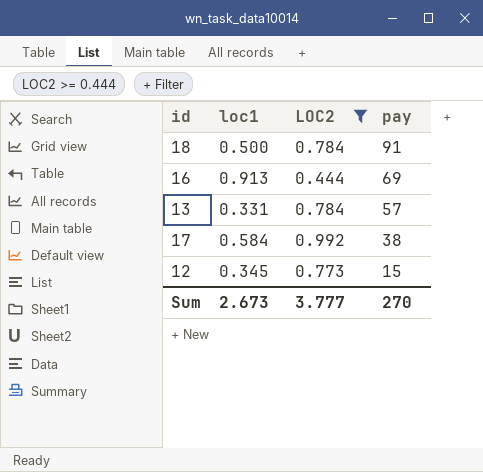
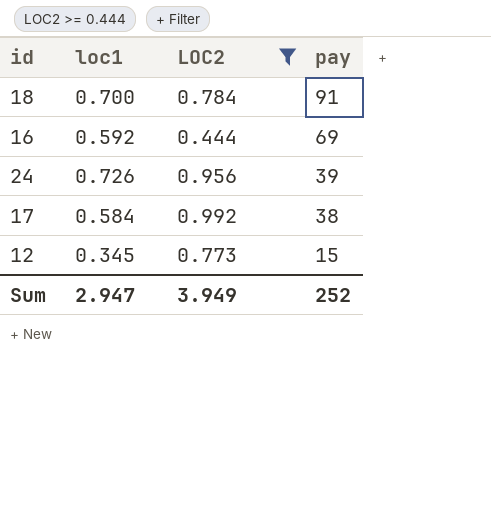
row 13: 0.331 | 0.784 | 57 -> none
18 | loc1: 0.500 -> 0.700
16 | loc1: 0.913 -> 0.592
row 24: none -> 0.726 | 0.956 | 39
Sum | loc1: 2.673 -> 2.947
Sum | LOC2: 3.777 -> 3.949
Sum | pay: 270 -> 252

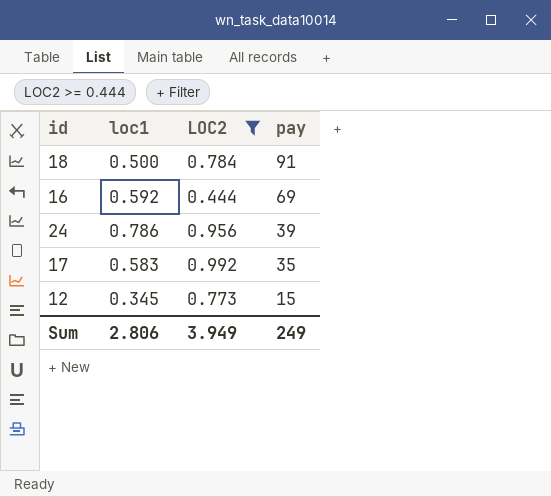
18 | loc1: 0.700 -> 0.500
24 | loc1: 0.726 -> 0.786
17 | loc1: 0.584 -> 0.583
17 | pay: 38 -> 35
Sum | loc1: 2.947 -> 2.806
Sum | pay: 252 -> 249

